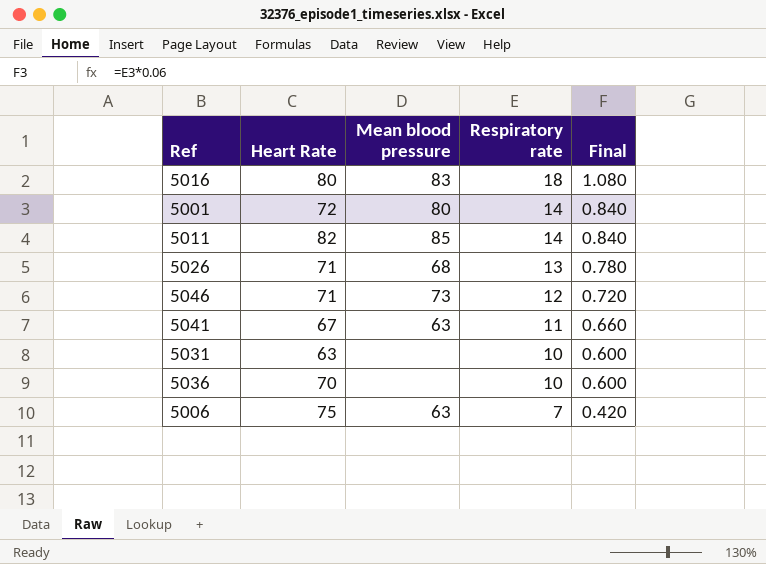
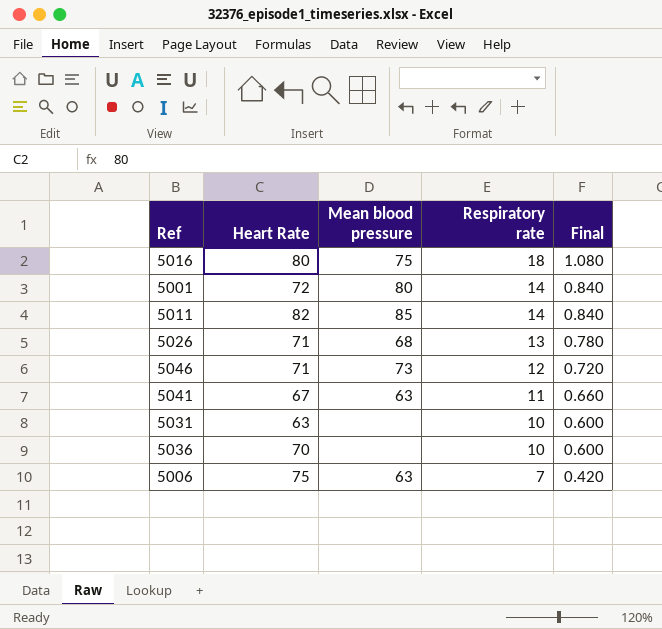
5016 | Mean blood pressure: 83 -> 75

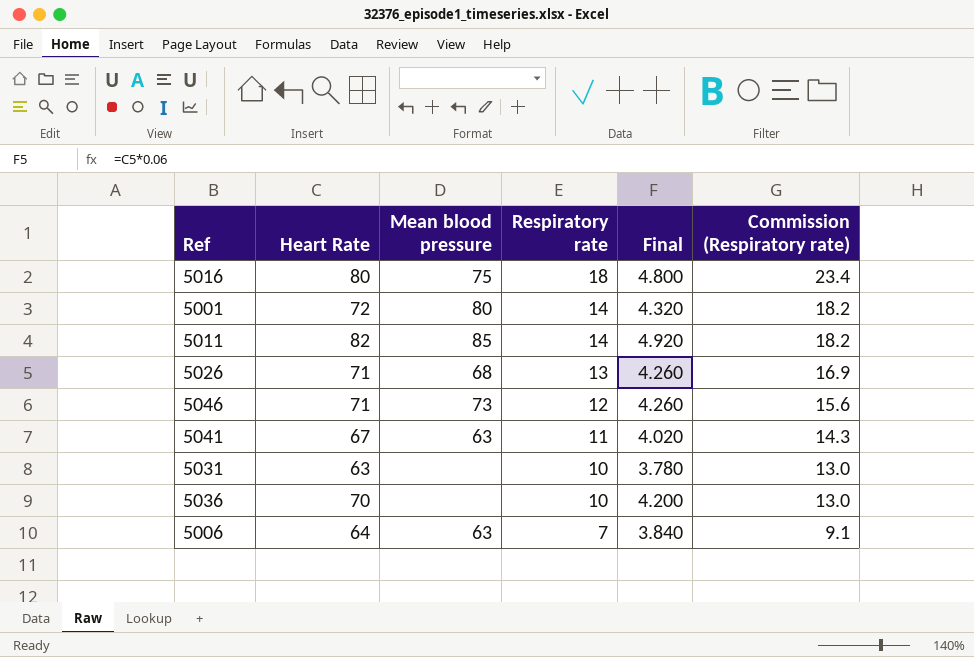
column Final | formula: [Respiratory rate] * 0.06 -> [Heart Rate] * 0.06
column Commission (Respiratory rate) | formula: none -> [Respiratory rate] * 1.3
5006 | Heart Rate: 75 -> 64

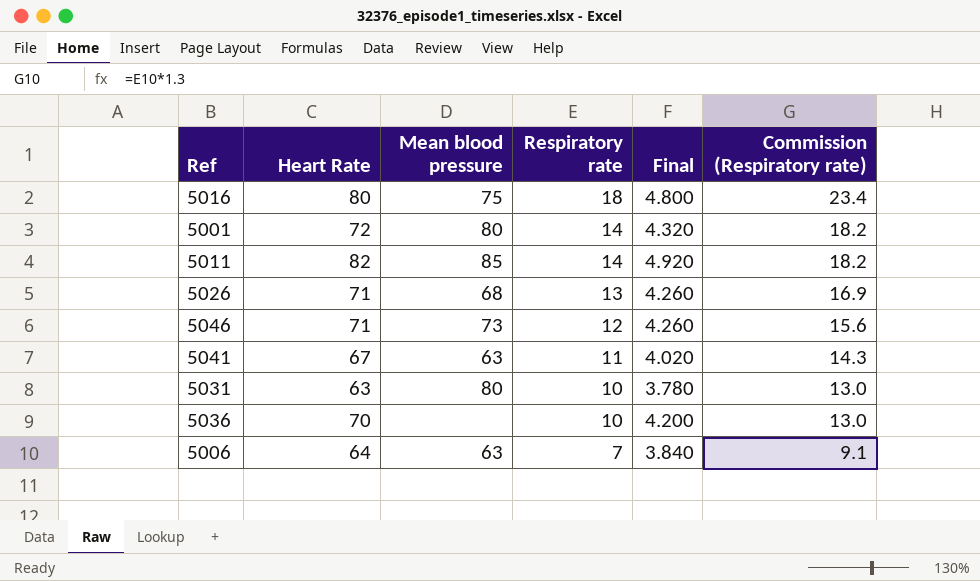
5031 | Mean blood pressure: none -> 80

